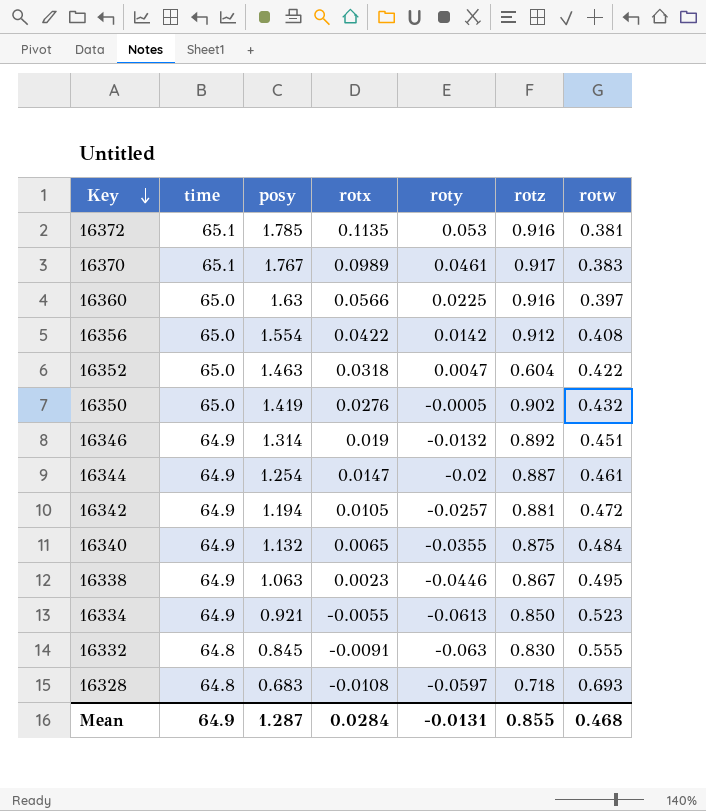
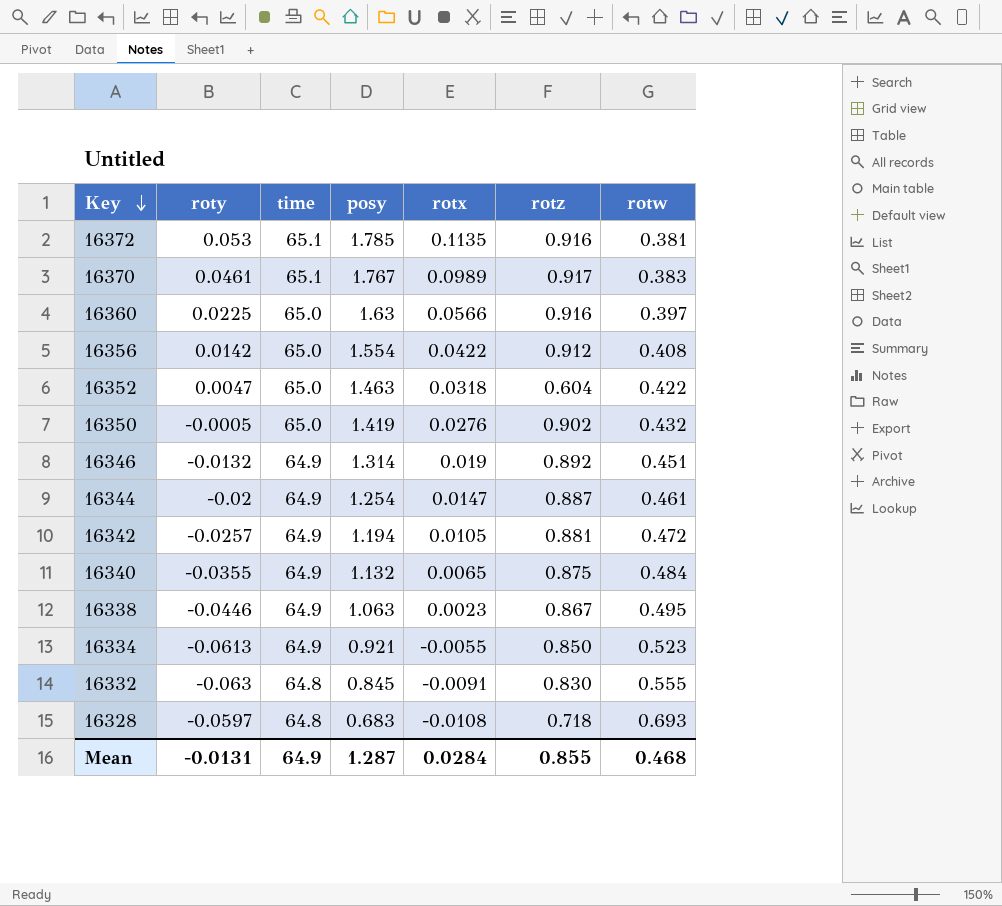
column roty | position: 5 -> 2

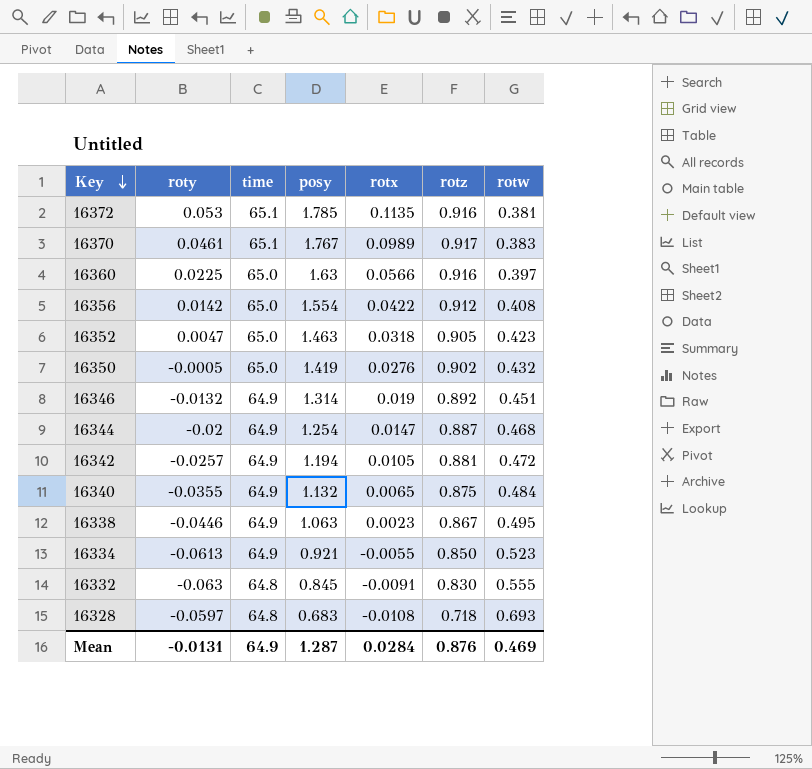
16352 | rotz: 0.604 -> 0.905
16352 | rotw: 0.422 -> 0.423
16344 | rotw: 0.461 -> 0.468
Mean | rotz: 0.855 -> 0.876
Mean | rotw: 0.468 -> 0.469

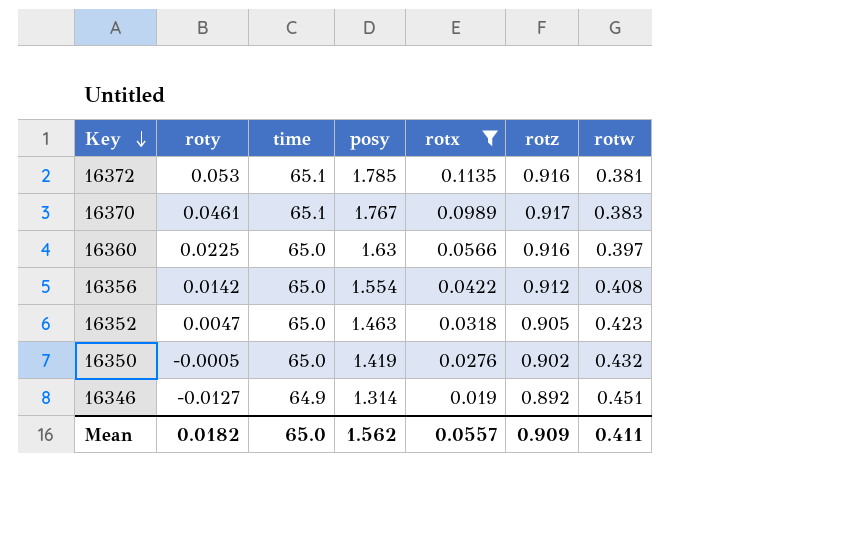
filter: none -> rotx >= 0.019
16346 | roty: -0.0132 -> -0.0127
Mean | roty: -0.0131 -> 0.0182
Mean | time: 64.9 -> 65.0
Mean | posy: 1.287 -> 1.562
Mean | rotx: 0.0284 -> 0.0557
Mean | rotz: 0.876 -> 0.909
Mean | rotw: 0.469 -> 0.411

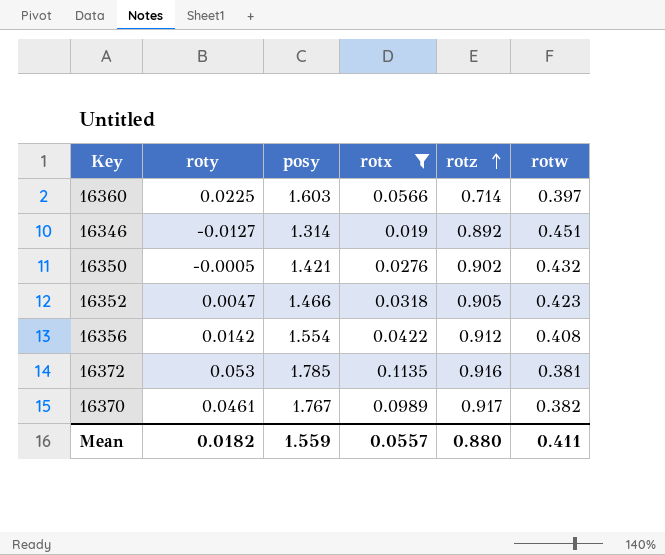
row order: Key descending -> rotz ascending
column time | position: 3 -> none
16360 | posy: 1.63 -> 1.603
16360 | rotz: 0.916 -> 0.714
16350 | posy: 1.419 -> 1.421
16352 | posy: 1.463 -> 1.466
16370 | rotw: 0.383 -> 0.382
Mean | posy: 1.562 -> 1.559
Mean | rotz: 0.909 -> 0.880

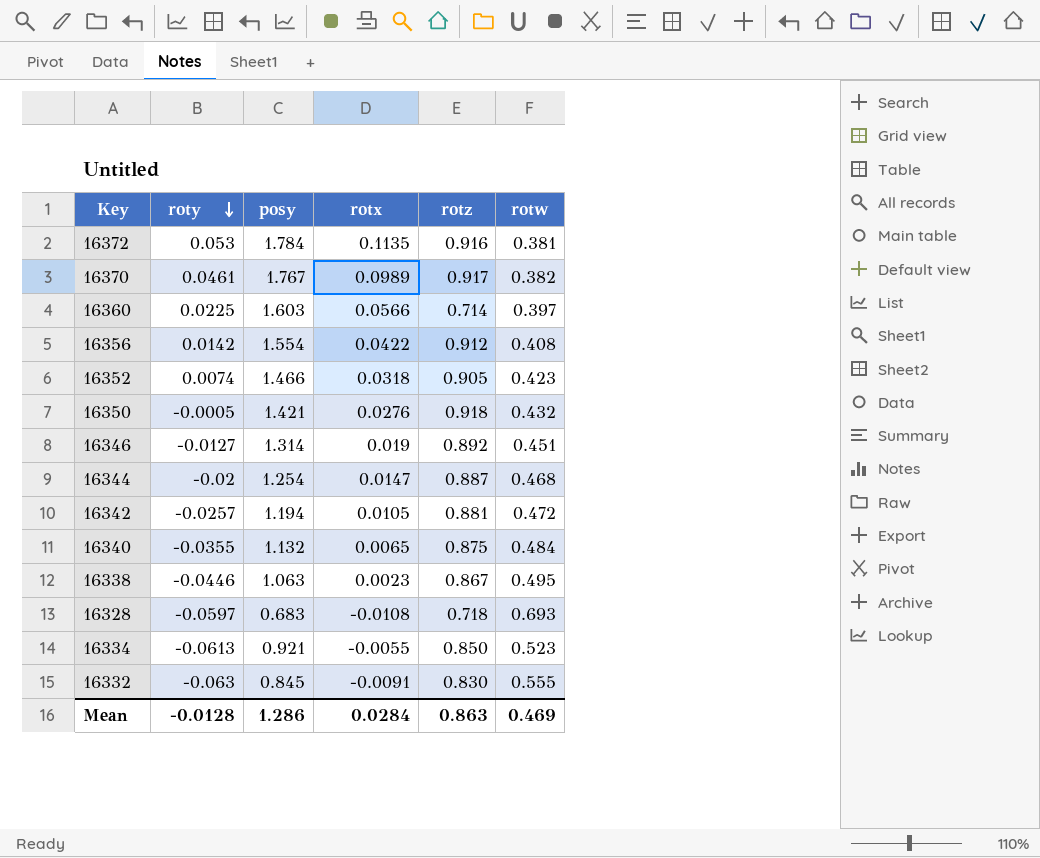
filter: rotx >= 0.019 -> none
row order: rotz ascending -> roty descending
16372 | posy: 1.785 -> 1.784
16352 | roty: 0.0047 -> 0.0074
16350 | rotz: 0.902 -> 0.918
Mean | roty: 0.0182 -> -0.0128
Mean | posy: 1.559 -> 1.286
Mean | rotx: 0.0557 -> 0.0284
Mean | rotz: 0.880 -> 0.863
Mean | rotw: 0.411 -> 0.469

